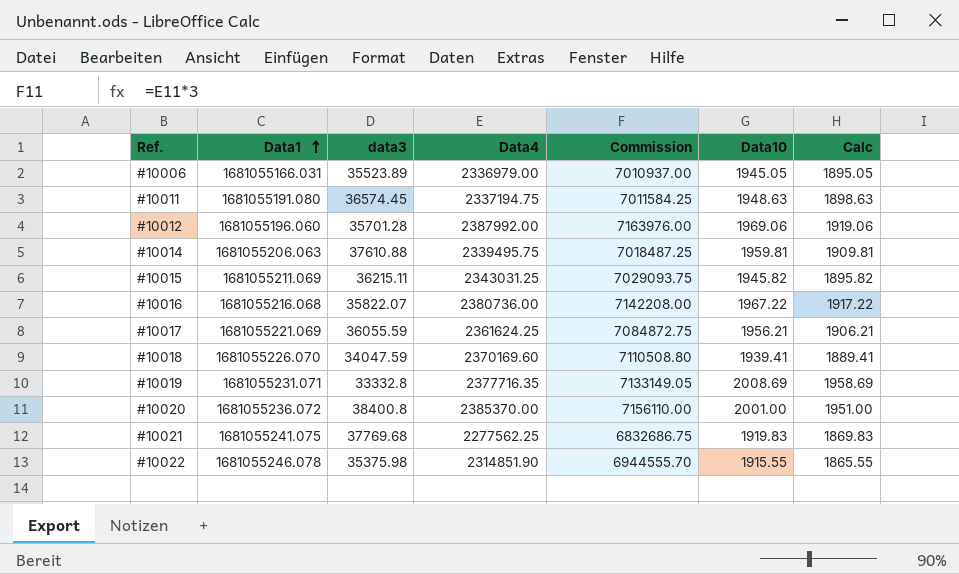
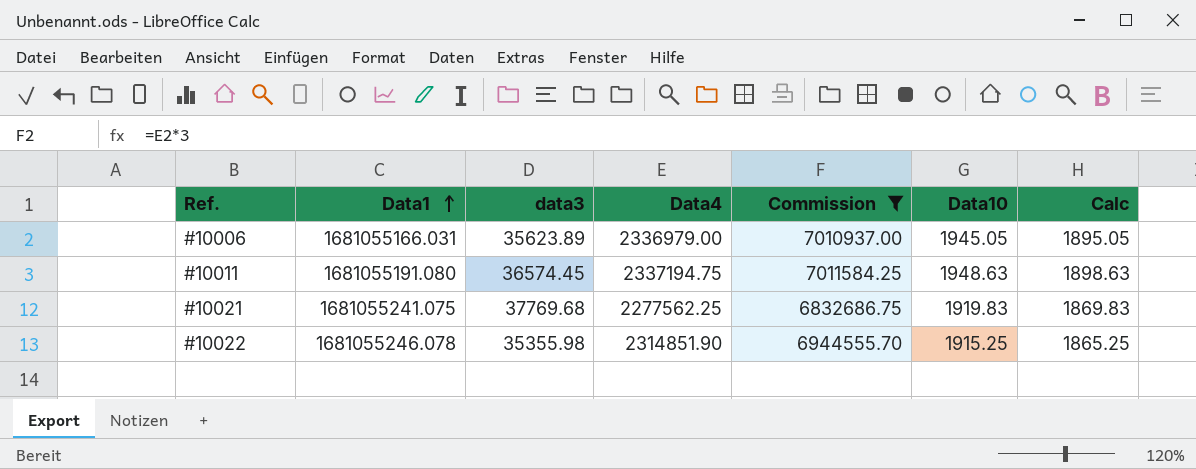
filter: none -> Commission <= 7011584.25
#10006 | data3: 35523.89 -> 35623.89
#10022 | data3: 35375.98 -> 35355.98
#10022 | Data10: 1915.55 -> 1915.25
#10022 | Calc: 1865.55 -> 1865.25

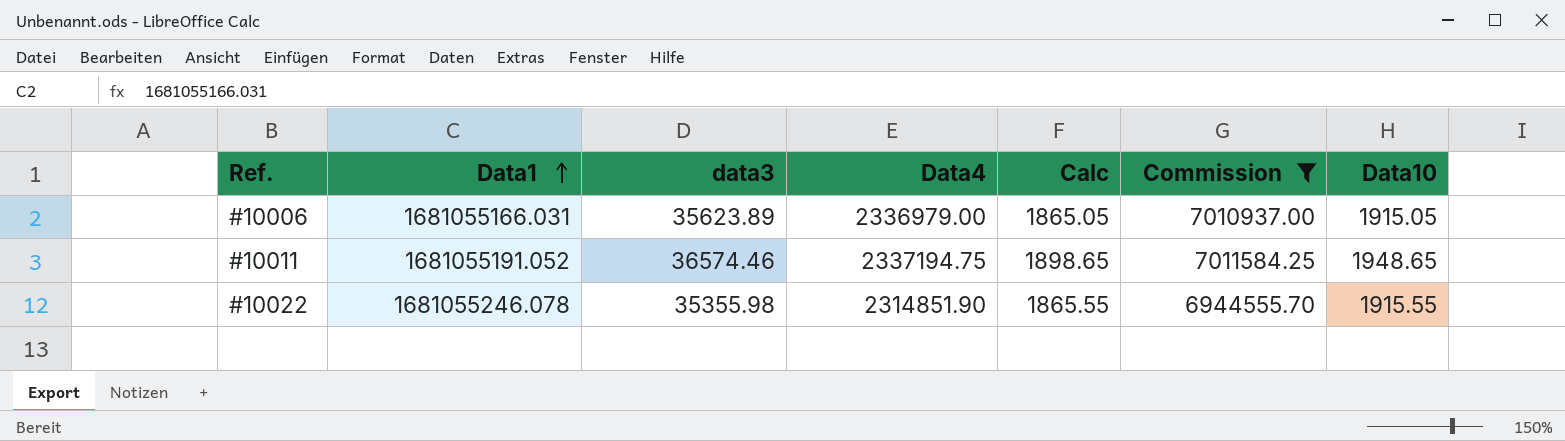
column Calc | position: 7 -> 5
row #10021: 1681055241.075 | 37769.68 | 2277562.25 | 6832686.75 | 1919.83 | 1869.83 -> none
#10006 | Calc: 1895.05 -> 1865.05
#10006 | Data10: 1945.05 -> 1915.05
#10011 | Data1: 1681055191.080 -> 1681055191.052
#10011 | data3: 36574.45 -> 36574.46
#10011 | Calc: 1898.63 -> 1898.65
#10011 | Data10: 1948.63 -> 1948.65
#10022 | Calc: 1865.25 -> 1865.55
#10022 | Data10: 1915.25 -> 1915.55

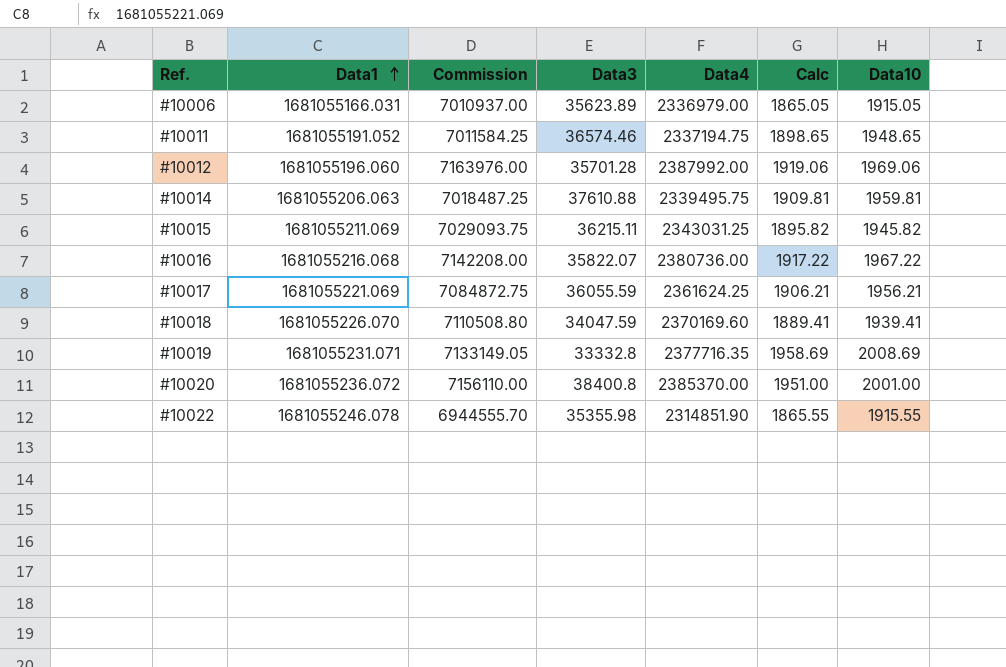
filter: Commission <= 7011584.25 -> none
column Commission | position: 6 -> 3
column name: data3 -> Data3

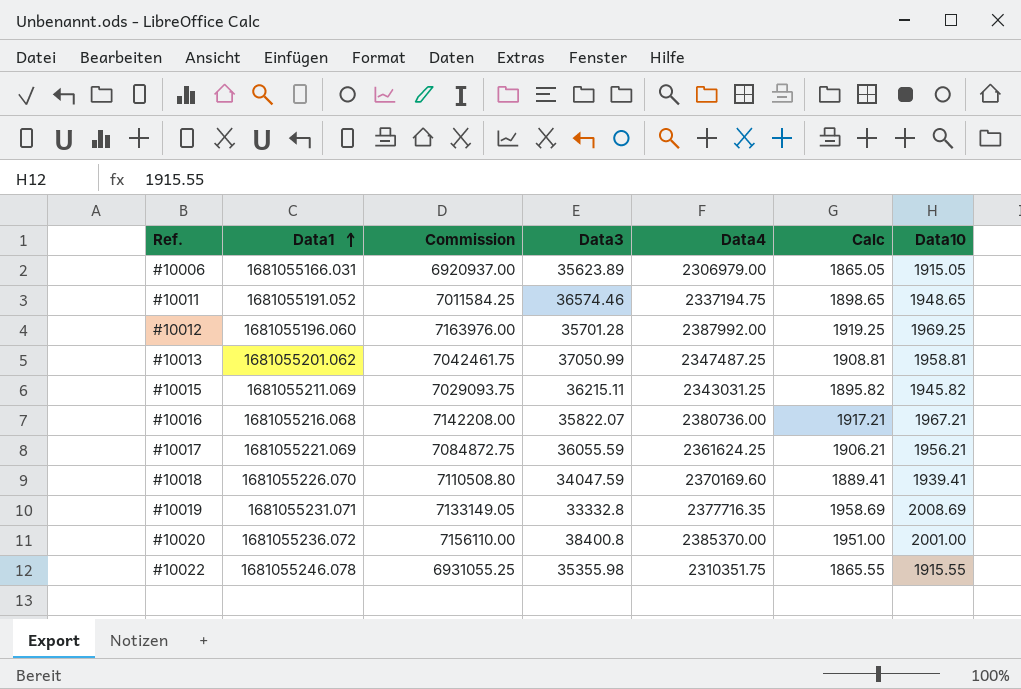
row #10014: 1681055206.063 | 7018487.25 | 37610.88 | 2339495.75 | 1909.81 | 1959.81 -> none
#10006 | Commission: 7010937.00 -> 6920937.00
#10006 | Data4: 2336979.00 -> 2306979.00
#10012 | Calc: 1919.06 -> 1919.25
#10012 | Data10: 1969.06 -> 1969.25
row #10013: none -> 1681055201.062 | 7042461.75 | 37050.99 | 2347487.25 | 1908.81 | 1958.81
#10016 | Calc: 1917.22 -> 1917.21
#10016 | Data10: 1967.22 -> 1967.21
#10022 | Commission: 6944555.70 -> 6931055.25
#10022 | Data4: 2314851.90 -> 2310351.75

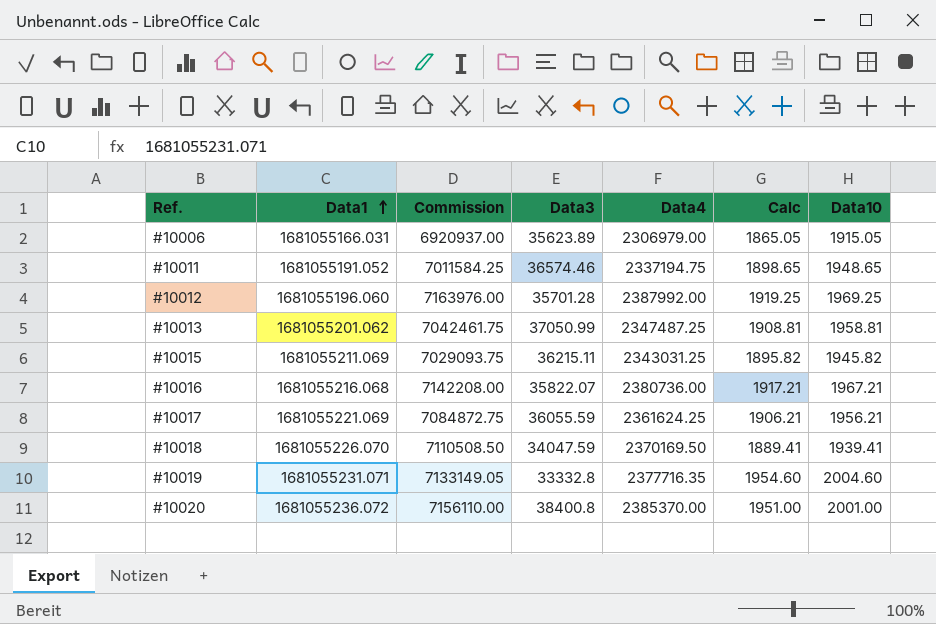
row #10022: 1681055246.078 | 6931055.25 | 35355.98 | 2310351.75 | 1865.55 | 1915.55 -> none
#10018 | Commission: 7110508.80 -> 7110508.50
#10018 | Data4: 2370169.60 -> 2370169.50
#10019 | Calc: 1958.69 -> 1954.60
#10019 | Data10: 2008.69 -> 2004.60

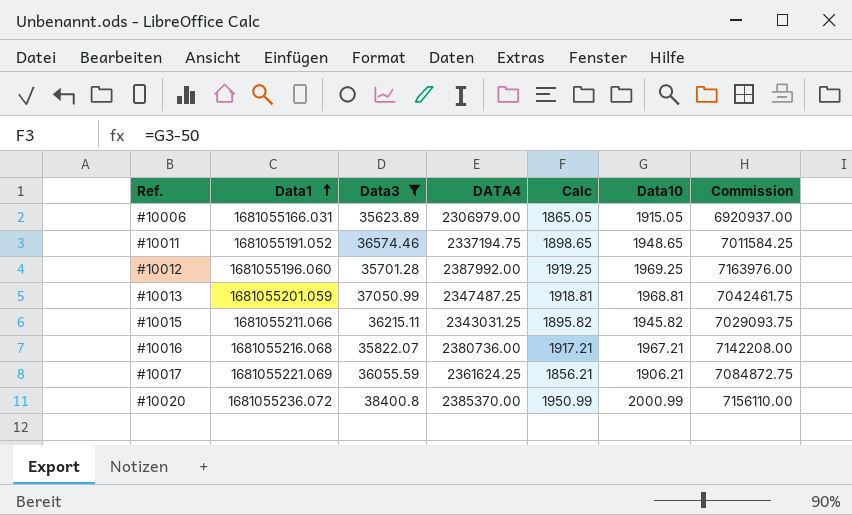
filter: none -> Data3 >= 35623.89
column name: Data4 -> DATA4
column Commission | position: 3 -> 7
#10013 | Data1: 1681055201.062 -> 1681055201.059
#10013 | Calc: 1908.81 -> 1918.81
#10013 | Data10: 1958.81 -> 1968.81
#10015 | Data1: 1681055211.069 -> 1681055211.066
#10017 | Calc: 1906.21 -> 1856.21
#10017 | Data10: 1956.21 -> 1906.21
#10020 | Calc: 1951.00 -> 1950.99
#10020 | Data10: 2001.00 -> 2000.99

